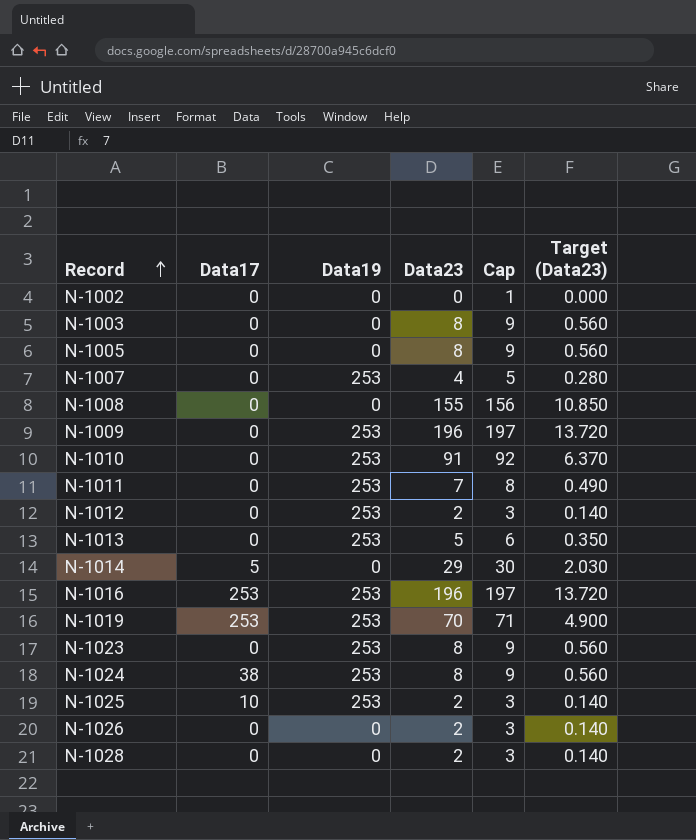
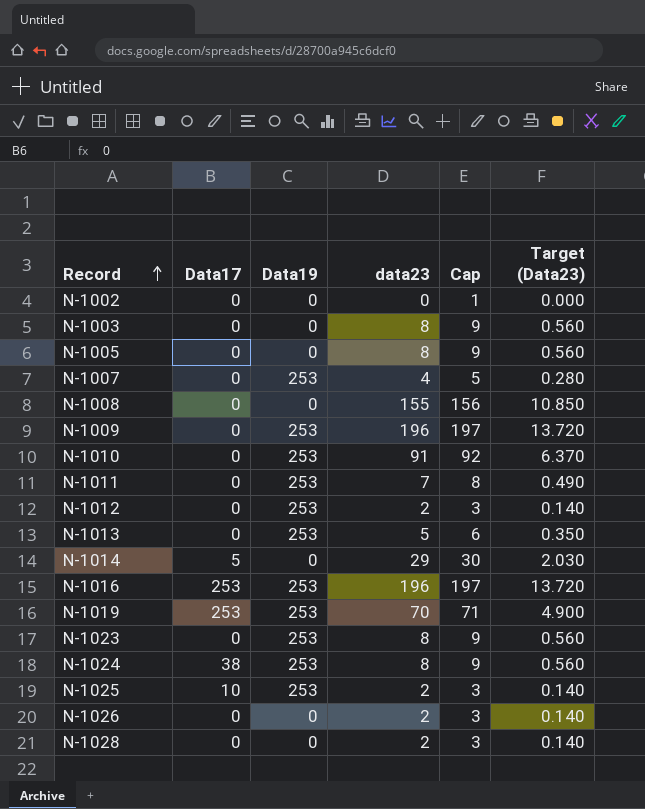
column name: Data23 -> data23

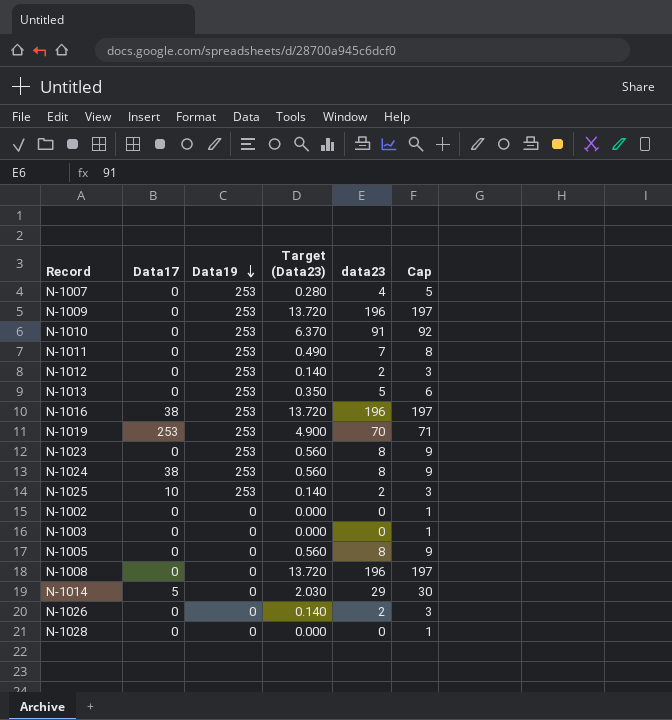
row order: Record ascending -> Data19 descending
column Target (Data23) | position: 6 -> 4
N-1016 | Data17: 253 -> 38
N-1003 | Target (Data23): 0.560 -> 0.000
N-1003 | data23: 8 -> 0
N-1003 | Cap: 9 -> 1
N-1008 | Target (Data23): 10.850 -> 13.720
N-1008 | data23: 155 -> 196
N-1008 | Cap: 156 -> 197
N-1028 | Target (Data23): 0.140 -> 0.000
N-1028 | data23: 2 -> 0
N-1028 | Cap: 3 -> 1

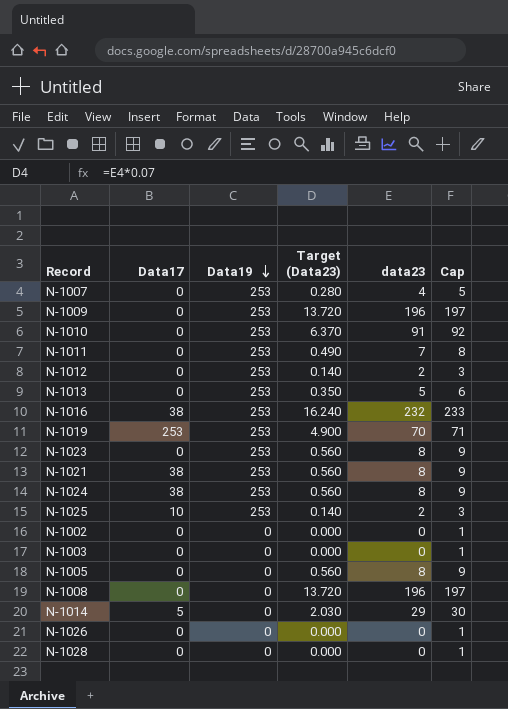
N-1016 | Target (Data23): 13.720 -> 16.240
N-1016 | data23: 196 -> 232
N-1016 | Cap: 197 -> 233
row N-1021: none -> 38 | 253 | 0.560 | 8 | 9
N-1026 | Target (Data23): 0.140 -> 0.000
N-1026 | data23: 2 -> 0
N-1026 | Cap: 3 -> 1

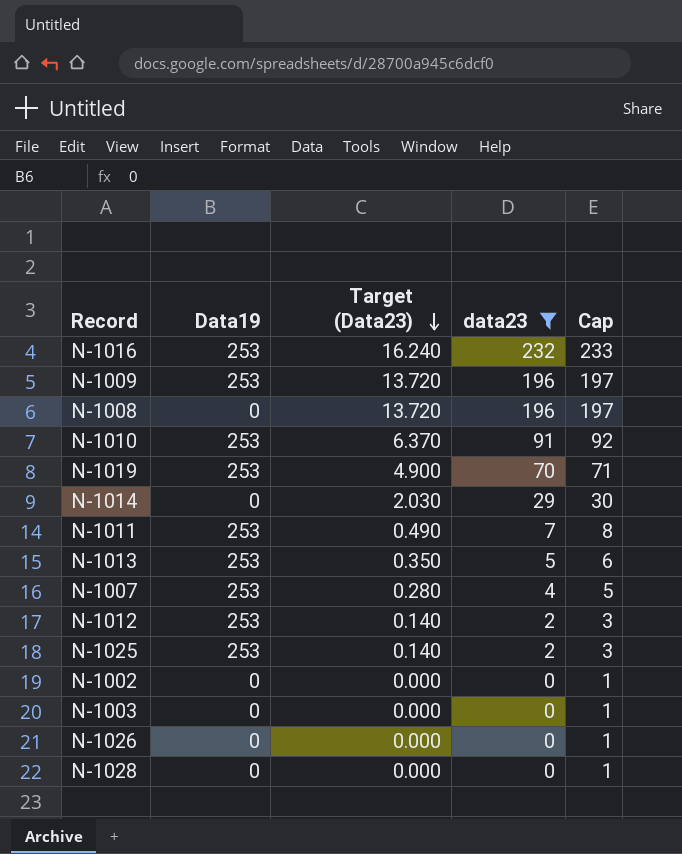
filter: none -> data23 != 8
row order: Data19 descending -> Target (Data23) descending
column Data17 | position: 2 -> none

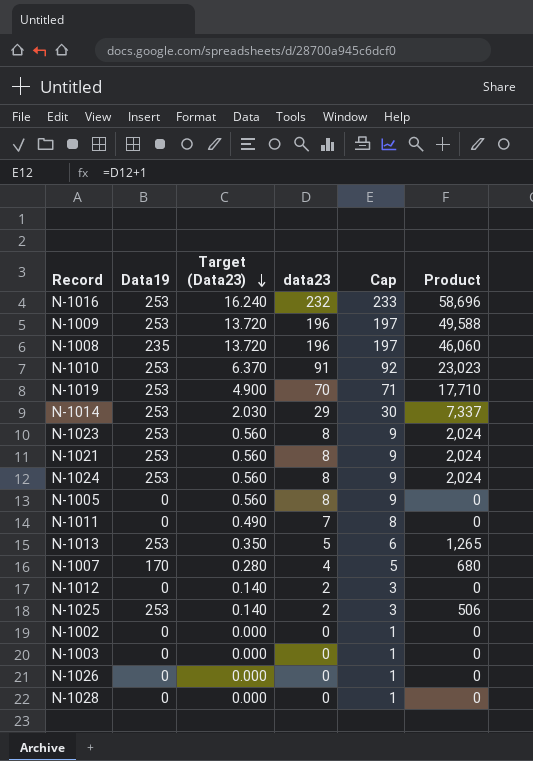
filter: data23 != 8 -> none
column Product | formula: none -> [Data19] * [data23]
N-1008 | Data19: 0 -> 235
N-1014 | Data19: 0 -> 253
N-1011 | Data19: 253 -> 0
N-1007 | Data19: 253 -> 170
N-1012 | Data19: 253 -> 0

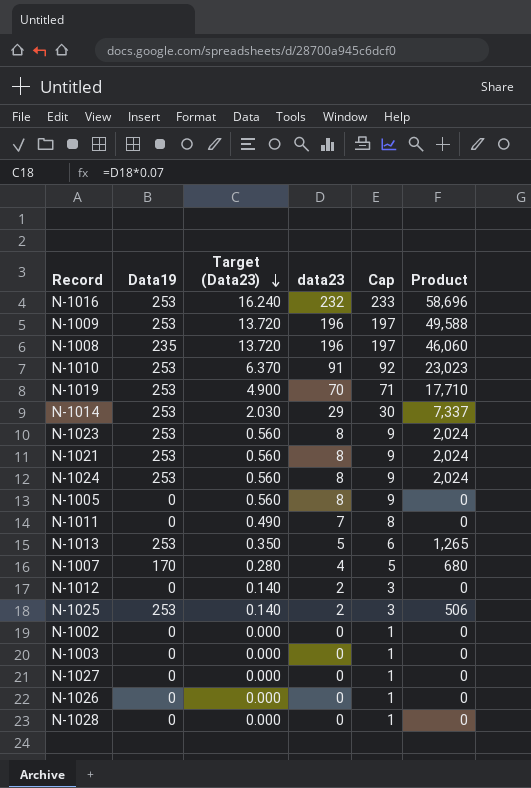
row N-1027: none -> 0 | 0.000 | 0 | 1 | 0

